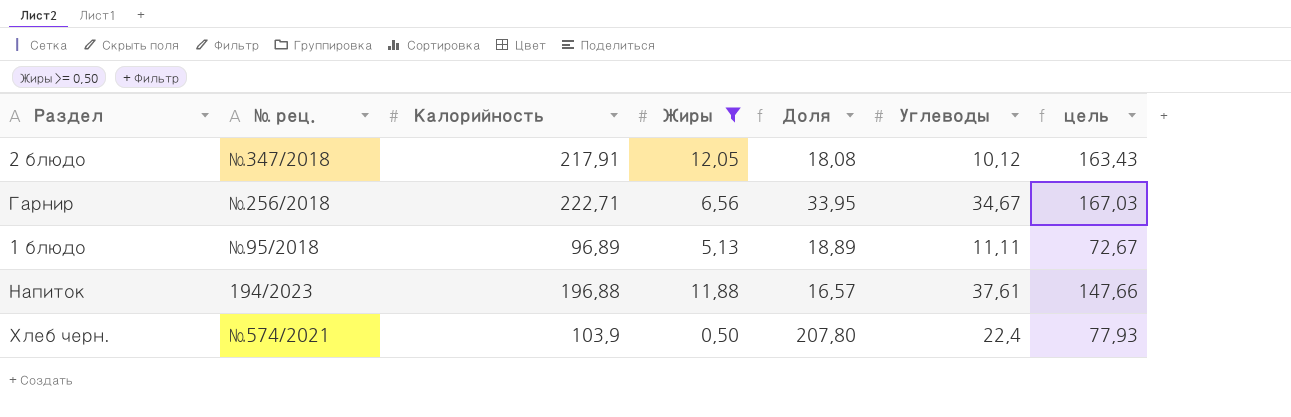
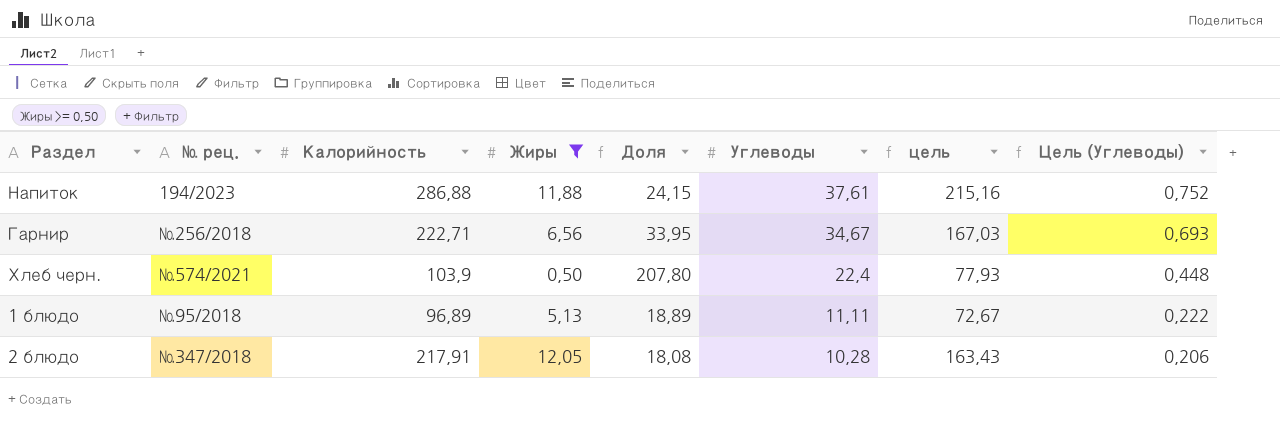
row order: none -> Углеводы descending
column Цель (Углеводы) | formula: none -> [Углеводы] * 0,02
Напиток | Калорийность: 196,88 -> 286,88
Напиток | Доля: 16,57 -> 24,15
Напиток | цель: 147,66 -> 215,16
2 блюдо | Углеводы: 10,12 -> 10,28

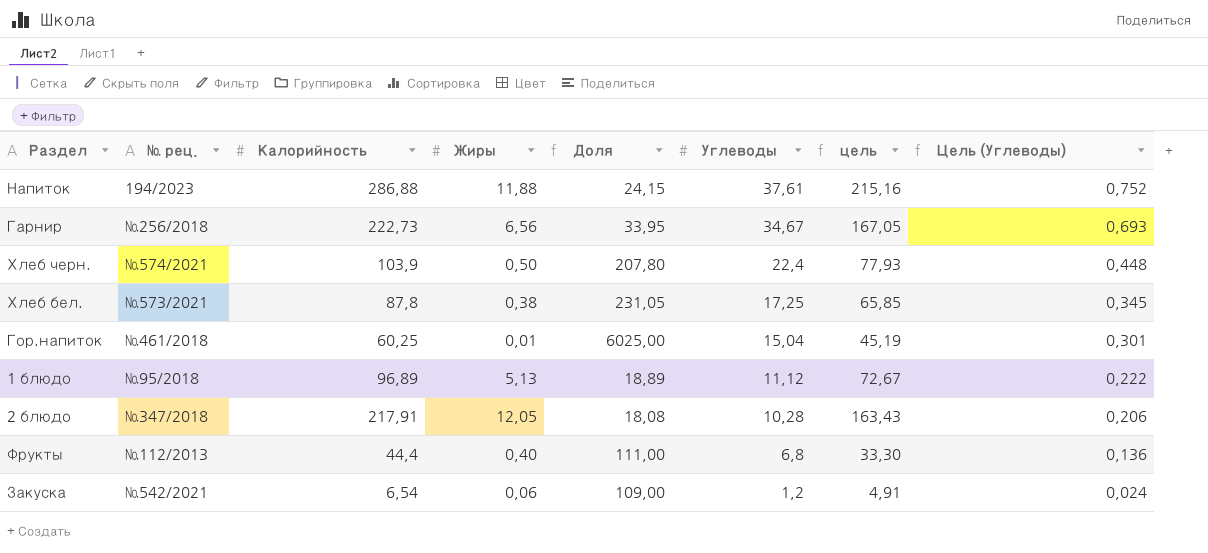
filter: Жиры >= 0,50 -> none
Гарнир | Калорийность: 222,71 -> 222,73
Гарнир | цель: 167,03 -> 167,05
1 блюдо | Углеводы: 11,11 -> 11,12

